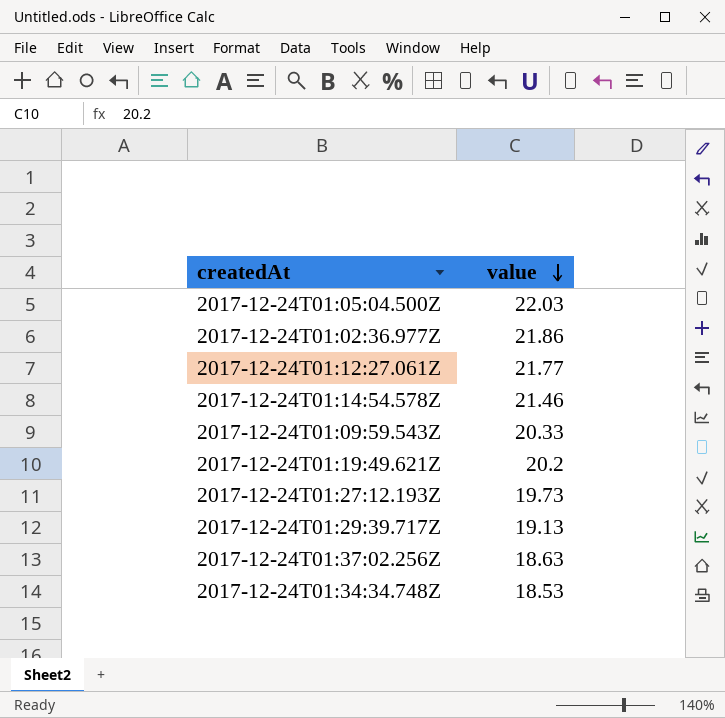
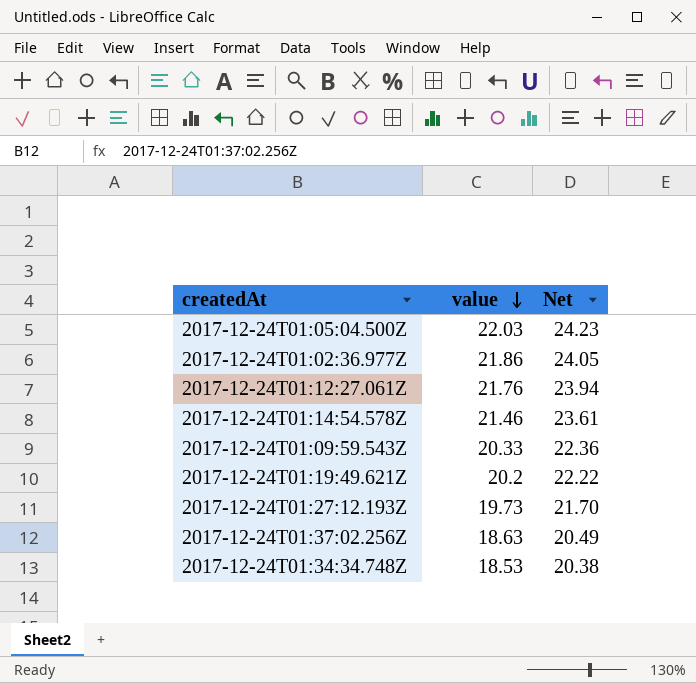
column Net | formula: none -> [value] * 1.1
row 2017-12-24T01:29:39.717Z: 19.13 -> none
2017-12-24T01:12:27.061Z | value: 21.77 -> 21.76

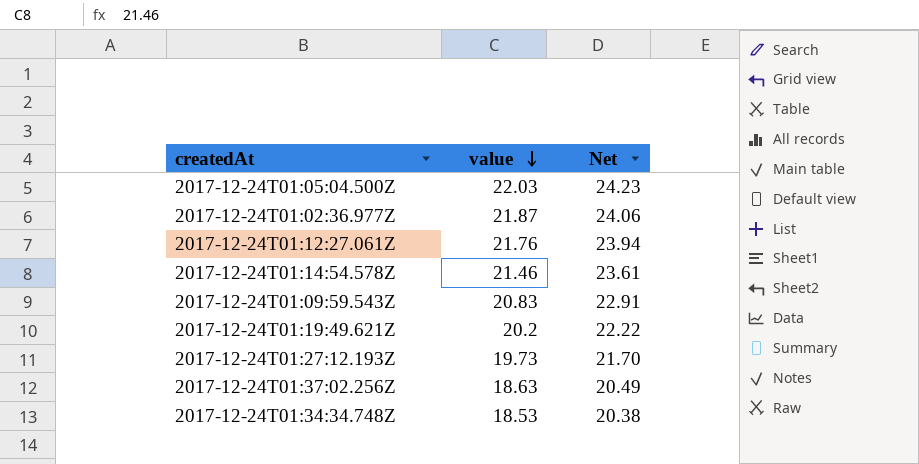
2017-12-24T01:02:36.977Z | value: 21.86 -> 21.87
2017-12-24T01:02:36.977Z | Net: 24.05 -> 24.06
2017-12-24T01:09:59.543Z | value: 20.33 -> 20.83
2017-12-24T01:09:59.543Z | Net: 22.36 -> 22.91

